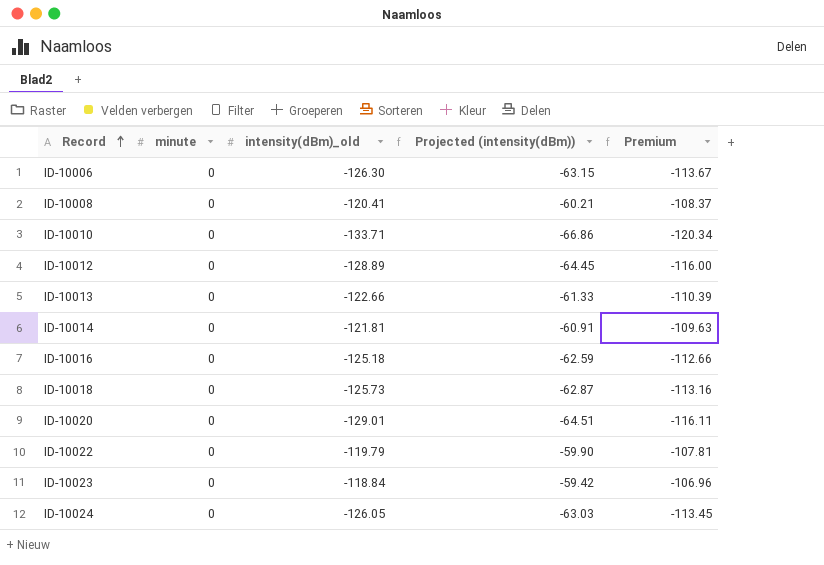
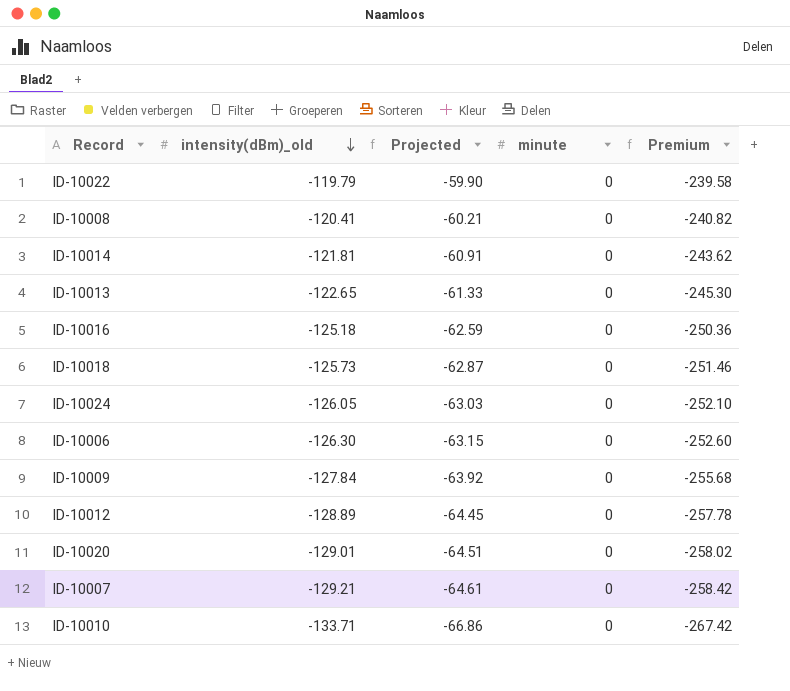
row order: Record ascending -> intensity(dBm)_old descending
column name: Projected (intensity(dBm)) -> Projected
column minute | position: 2 -> 4
column Premium | formula: [intensity(dBm)_old] * 0.9 -> [intensity(dBm)_old] * 2
row ID-10023: 0 | -118.84 | -59.42 | -106.96 -> none
ID-10013 | intensity(dBm)_old: -122.66 -> -122.65
row ID-10009: none -> -127.84 | -63.92 | 0 | -255.68
row ID-10007: none -> -129.21 | -64.61 | 0 | -258.42

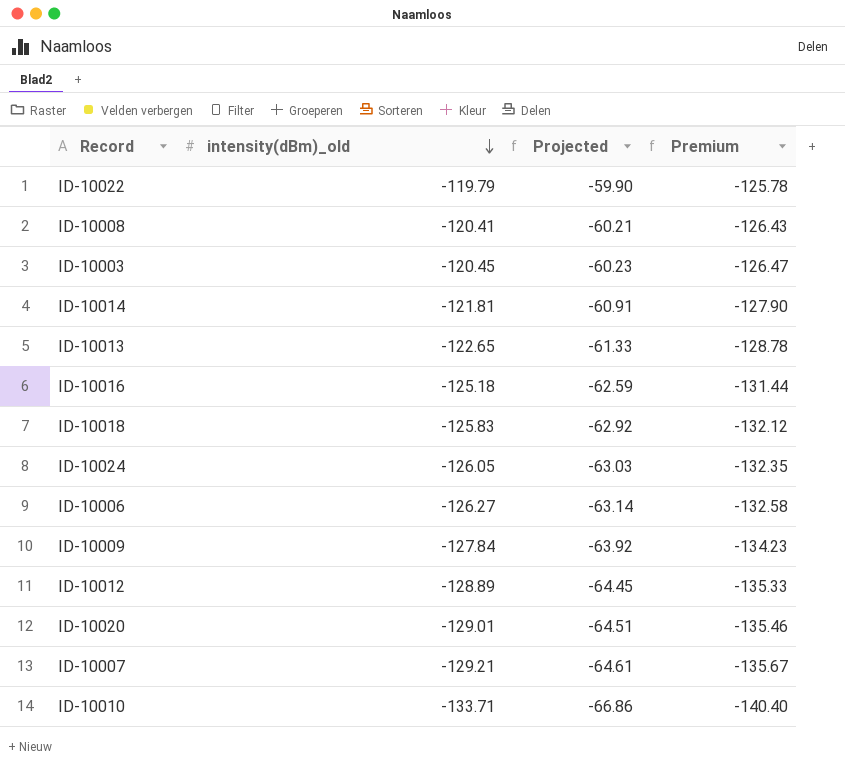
column minute | position: 4 -> none
column Premium | formula: [intensity(dBm)_old] * 2 -> [intensity(dBm)_old] * 1.05
row ID-10003: none -> -120.45 | -60.23 | -126.47
ID-10018 | intensity(dBm)_old: -125.73 -> -125.83
ID-10018 | Projected: -62.87 -> -62.92
ID-10006 | intensity(dBm)_old: -126.30 -> -126.27
ID-10006 | Projected: -63.15 -> -63.14

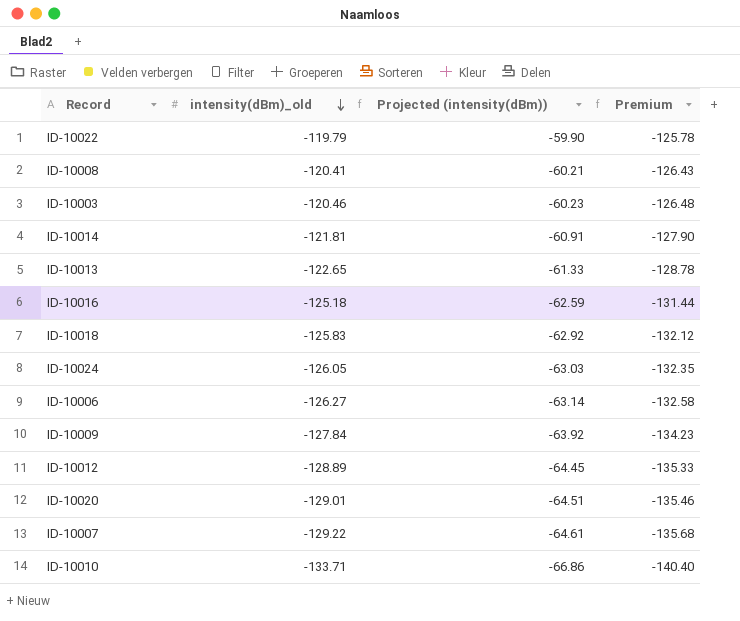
column name: Projected -> Projected (intensity(dBm))
ID-10003 | intensity(dBm)_old: -120.45 -> -120.46
ID-10003 | Premium: -126.47 -> -126.48
ID-10007 | intensity(dBm)_old: -129.21 -> -129.22
ID-10007 | Premium: -135.67 -> -135.68

